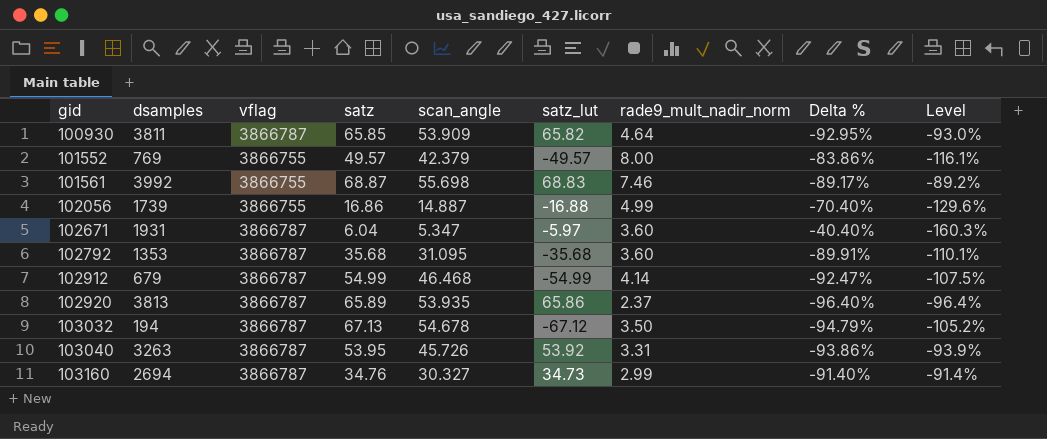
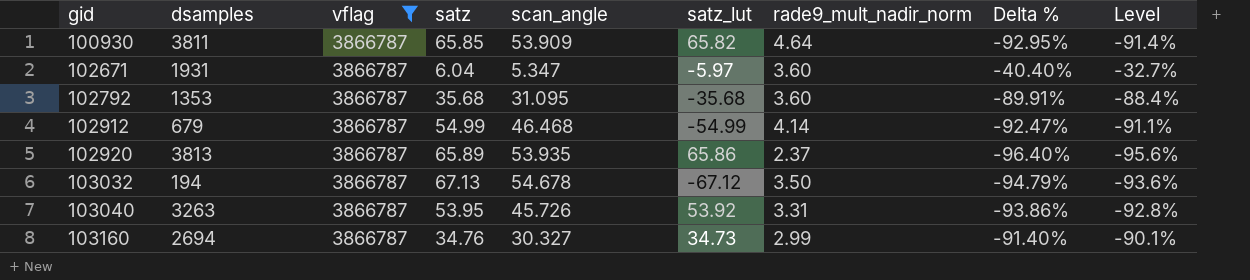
filter: none -> vflag = 3866787
column Level | formula: ([rade9_mult_nadir_norm] - [satz_lut]) / [satz_lut] -> ([rade9_mult_nadir_norm] - [scan_angle]) / [scan_angle]

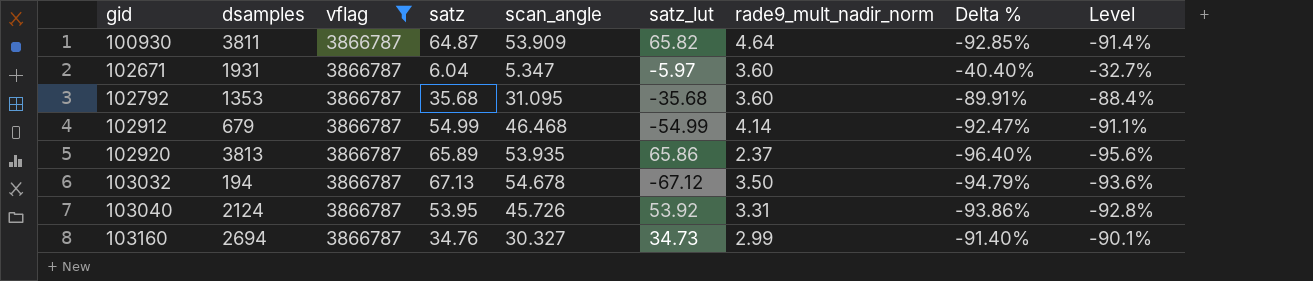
100930 | satz: 65.85 -> 64.87
100930 | Delta %: -92.95% -> -92.85%
103040 | dsamples: 3263 -> 2124

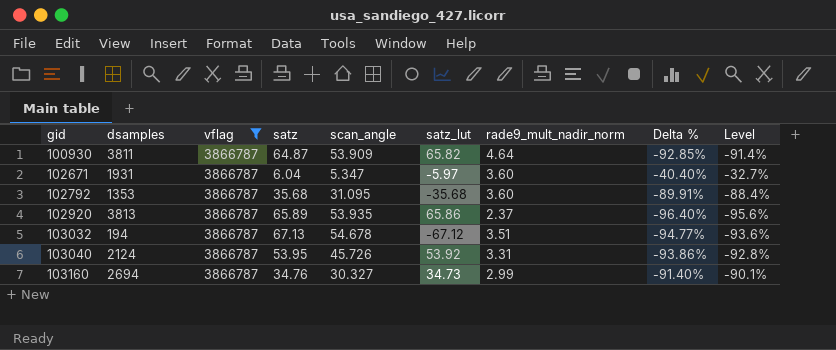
row 102912: 679 | 3866787 | 54.99 | 46.468 | -54.99 | 4.14 | -92.47% | -91.1% -> none
103032 | rade9_mult_nadir_norm: 3.50 -> 3.51
103032 | Delta %: -94.79% -> -94.77%

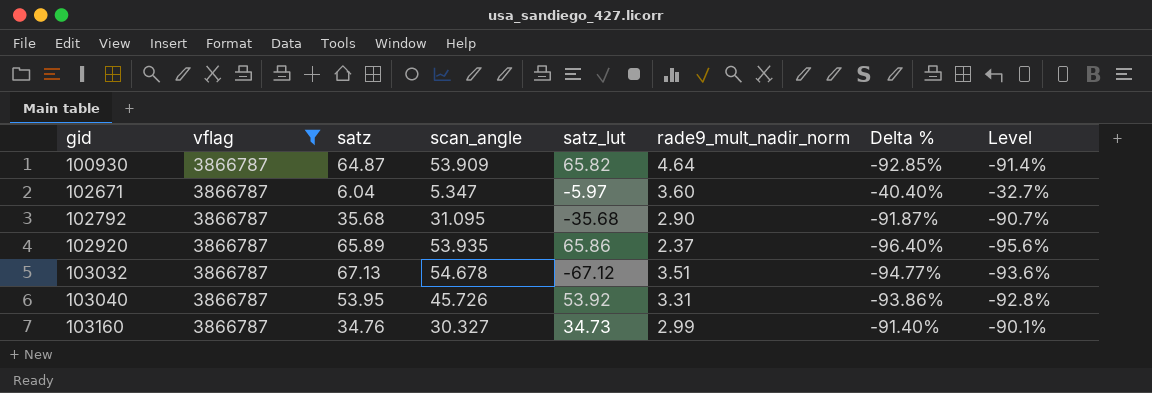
column dsamples | position: 2 -> none
102792 | rade9_mult_nadir_norm: 3.60 -> 2.90
102792 | Delta %: -89.91% -> -91.87%
102792 | Level: -88.4% -> -90.7%

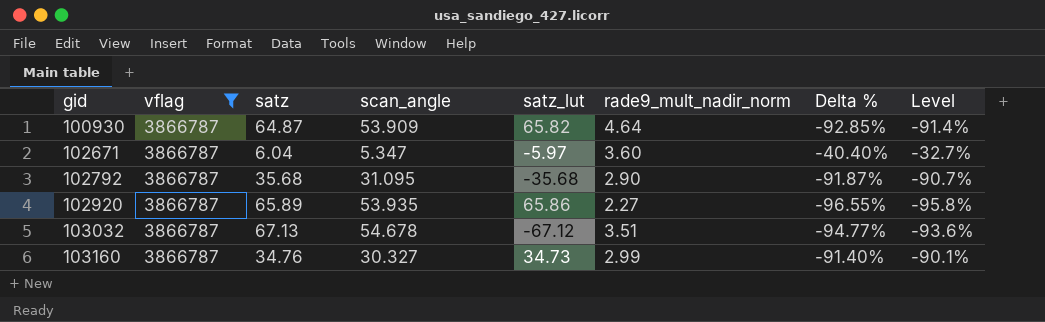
row 103040: 3866787 | 53.95 | 45.726 | 53.92 | 3.31 | -93.86% | -92.8% -> none
102920 | rade9_mult_nadir_norm: 2.37 -> 2.27
102920 | Delta %: -96.40% -> -96.55%
102920 | Level: -95.6% -> -95.8%

